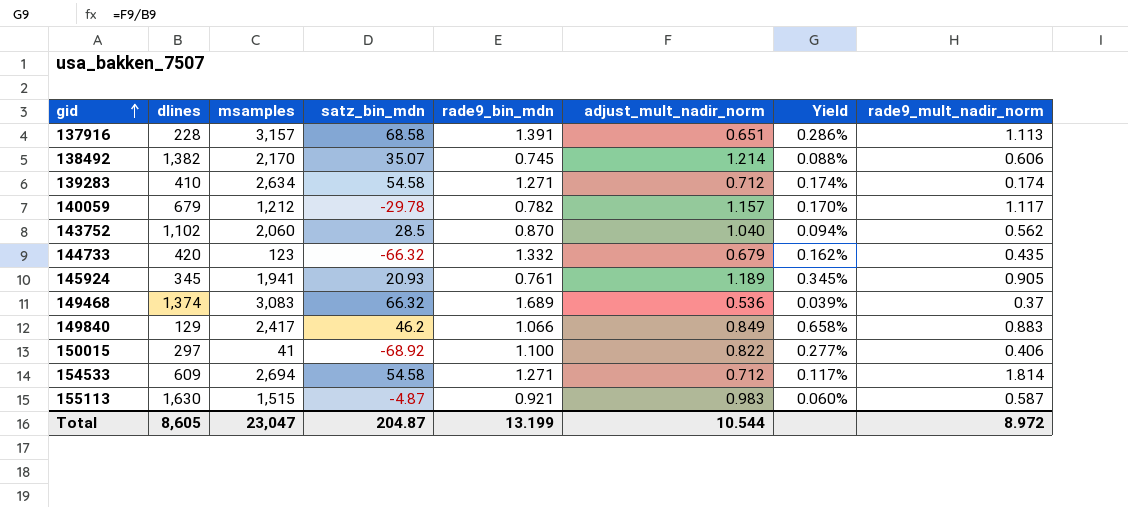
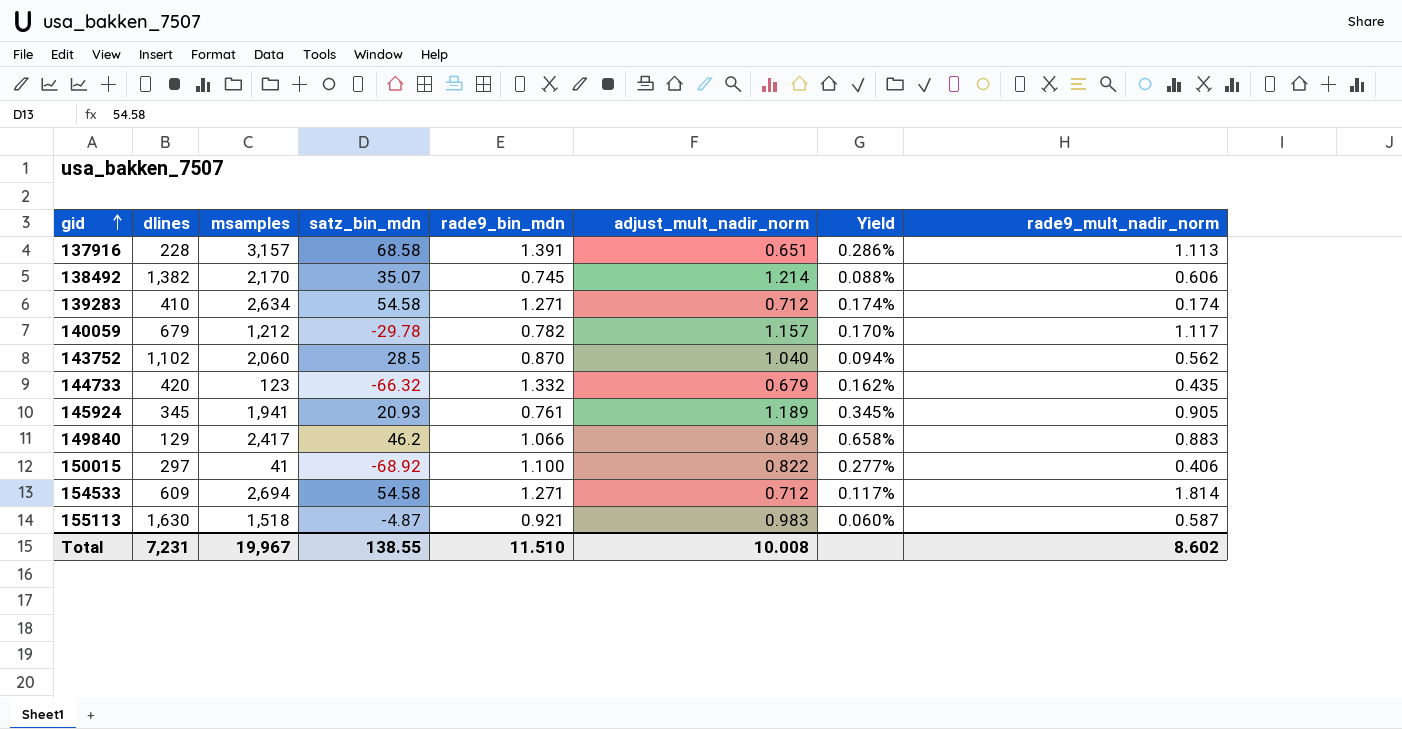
row 149468: 1,374 | 3,083 | 66.32 | 1.689 | 0.536 | 0.039% | 0.37 -> none
155113 | msamples: 1,515 -> 1,518
Total | dlines: 8,605 -> 7,231
Total | msamples: 23,047 -> 19,967
Total | satz_bin_mdn: 204.87 -> 138.55
Total | rade9_bin_mdn: 13.199 -> 11.510
Total | adjust_mult_nadir_norm: 10.544 -> 10.008
Total | rade9_mult_nadir_norm: 8.972 -> 8.602

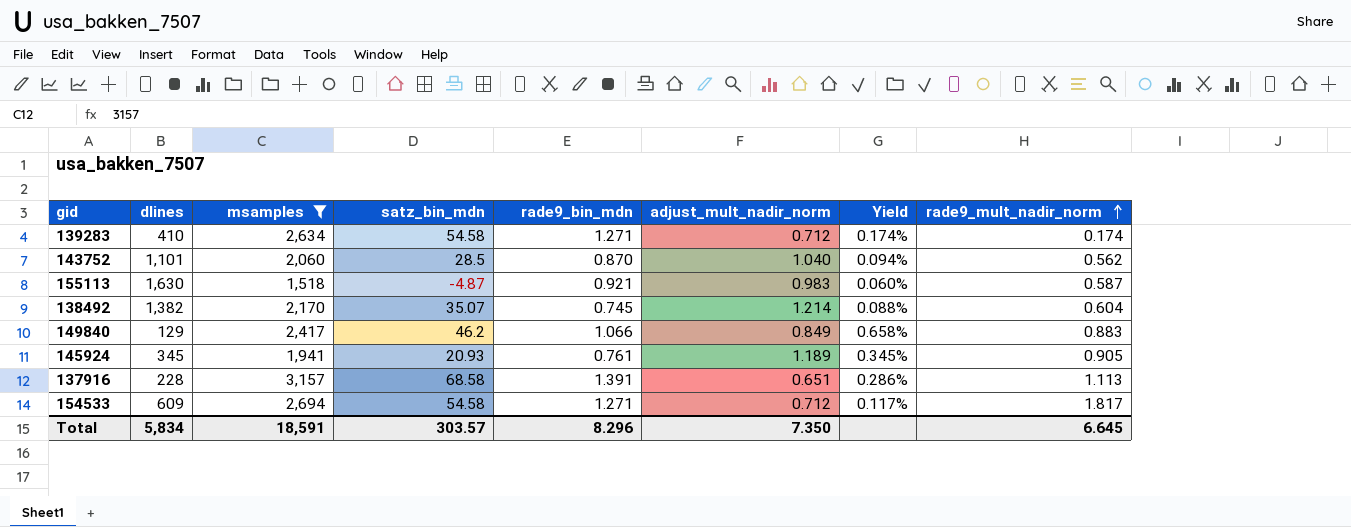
filter: none -> msamples >= 1,518
row order: gid ascending -> rade9_mult_nadir_norm ascending
143752 | dlines: 1,102 -> 1,101
138492 | rade9_mult_nadir_norm: 0.606 -> 0.604
154533 | rade9_mult_nadir_norm: 1.814 -> 1.817
Total | dlines: 7,231 -> 5,834
Total | msamples: 19,967 -> 18,591
Total | satz_bin_mdn: 138.55 -> 303.57
Total | rade9_bin_mdn: 11.510 -> 8.296
Total | adjust_mult_nadir_norm: 10.008 -> 7.350
Total | rade9_mult_nadir_norm: 8.602 -> 6.645

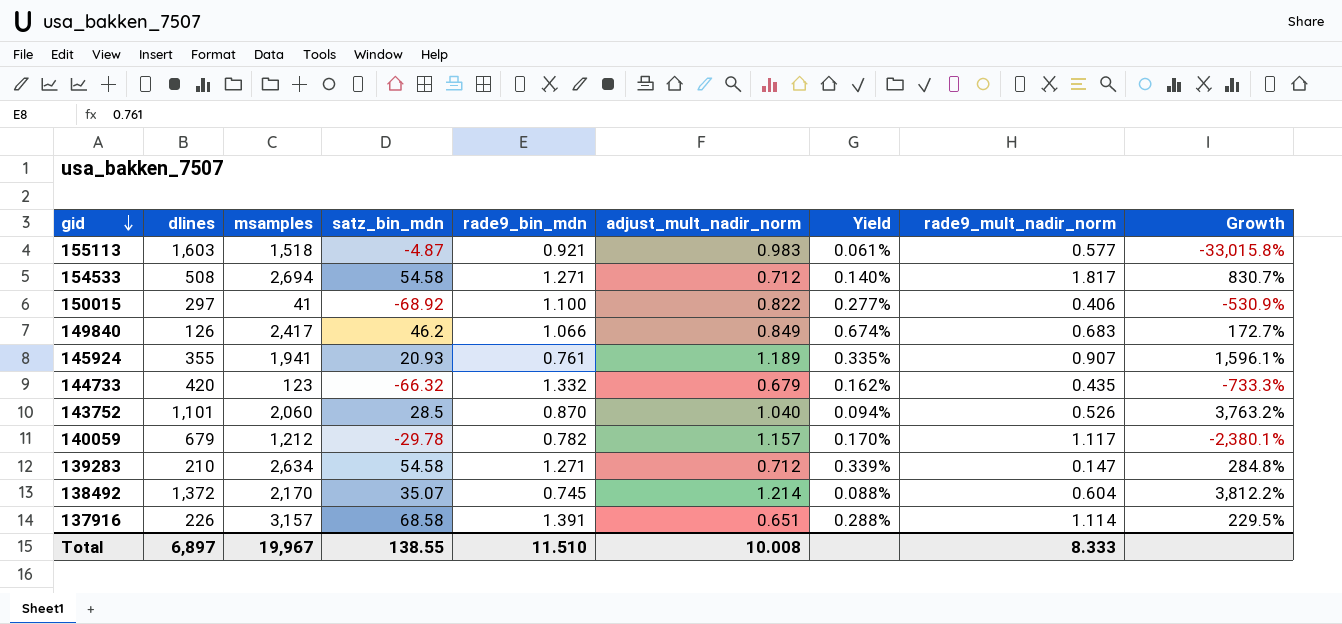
filter: msamples >= 1,518 -> none
row order: rade9_mult_nadir_norm ascending -> gid descending
column Growth | formula: none -> ([dlines] - [satz_bin_mdn]) / [satz_bin_mdn]
155113 | dlines: 1,630 -> 1,603
155113 | Yield: 0.060% -> 0.061%
155113 | rade9_mult_nadir_norm: 0.587 -> 0.577
154533 | dlines: 609 -> 508
154533 | Yield: 0.117% -> 0.140%
149840 | dlines: 129 -> 126
149840 | Yield: 0.658% -> 0.674%
149840 | rade9_mult_nadir_norm: 0.883 -> 0.683
145924 | dlines: 345 -> 355
145924 | Yield: 0.345% -> 0.335%
145924 | rade9_mult_nadir_norm: 0.905 -> 0.907
143752 | rade9_mult_nadir_norm: 0.562 -> 0.526
139283 | dlines: 410 -> 210
139283 | Yield: 0.174% -> 0.339%
139283 | rade9_mult_nadir_norm: 0.174 -> 0.147
138492 | dlines: 1,382 -> 1,372
137916 | dlines: 228 -> 226
137916 | Yield: 0.286% -> 0.288%
137916 | rade9_mult_nadir_norm: 1.113 -> 1.114
Total | dlines: 5,834 -> 6,897
Total | msamples: 18,591 -> 19,967
Total | satz_bin_mdn: 303.57 -> 138.55
Total | rade9_bin_mdn: 8.296 -> 11.510
Total | adjust_mult_nadir_norm: 7.350 -> 10.008
Total | rade9_mult_nadir_norm: 6.645 -> 8.333

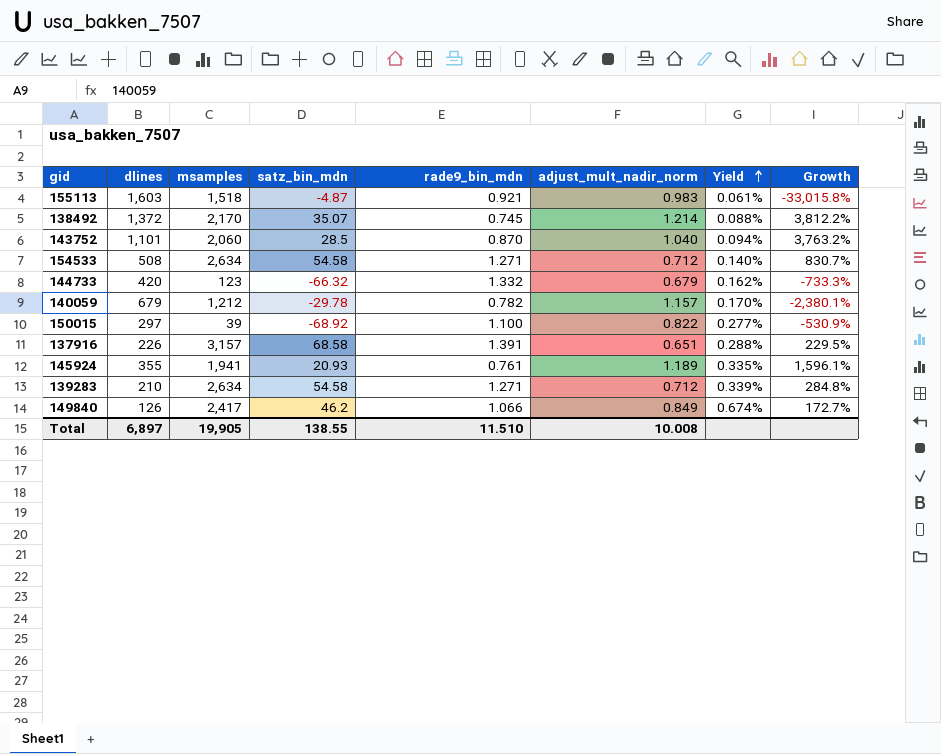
row order: gid descending -> Yield ascending
column rade9_mult_nadir_norm | position: 8 -> none
154533 | msamples: 2,694 -> 2,634
150015 | msamples: 41 -> 39
Total | msamples: 19,967 -> 19,905

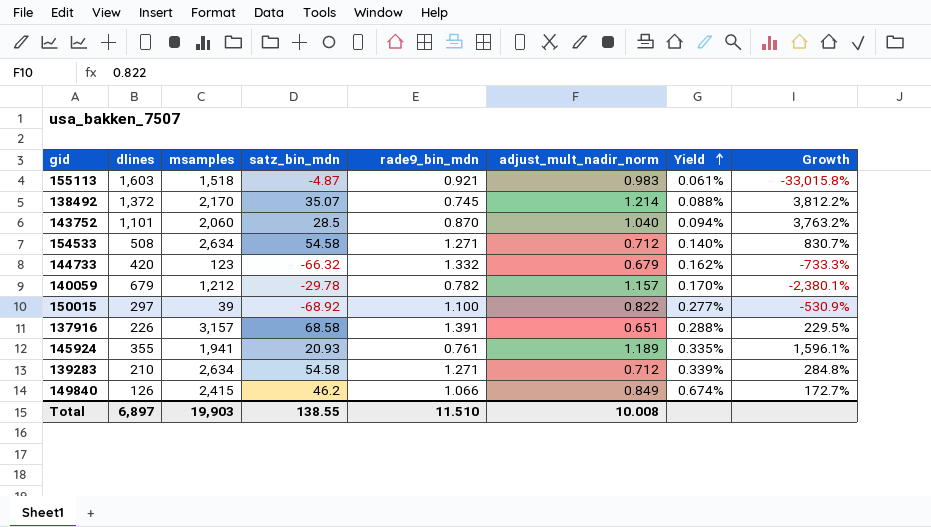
149840 | msamples: 2,417 -> 2,415
Total | msamples: 19,905 -> 19,903

